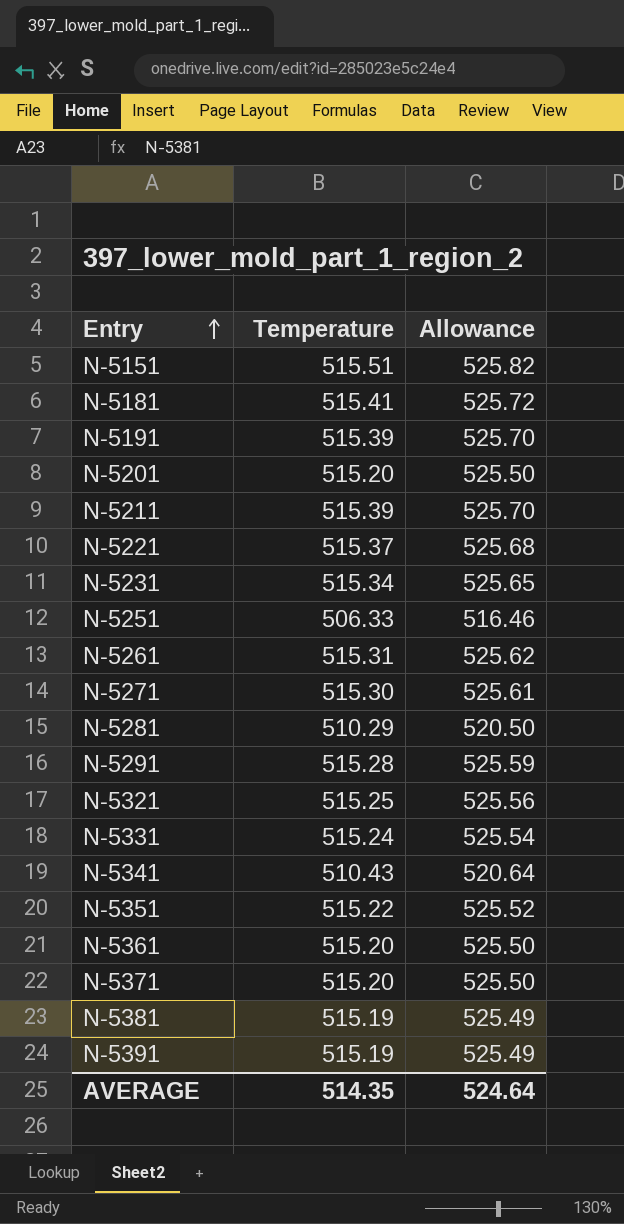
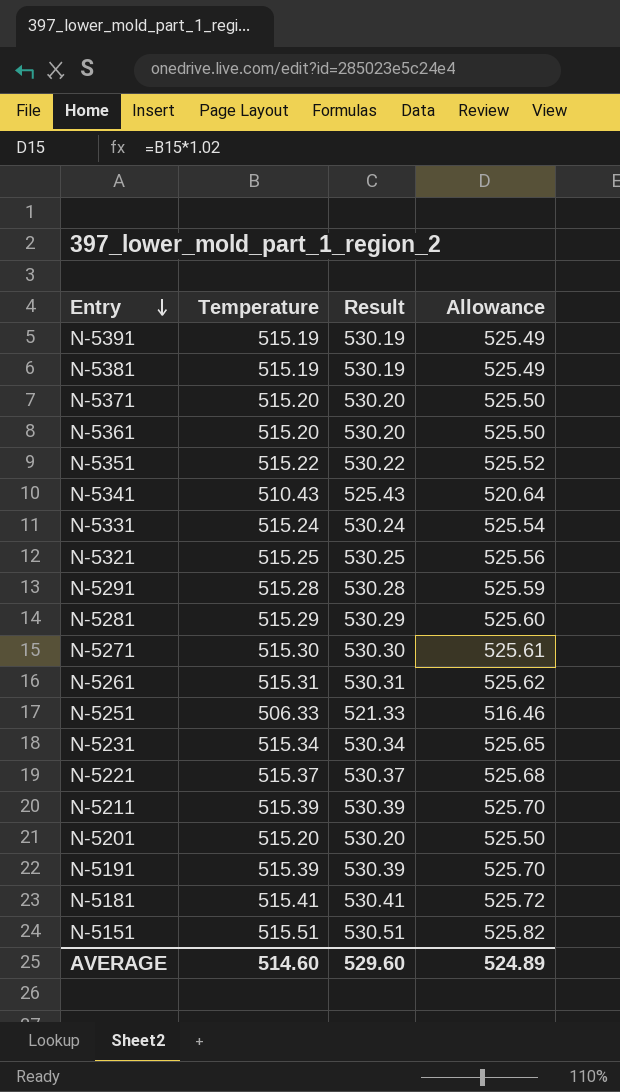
row order: Entry ascending -> Entry descending
column Result | formula: none -> [Temperature] + 15
N-5281 | Temperature: 510.29 -> 515.29
N-5281 | Allowance: 520.50 -> 525.60
AVERAGE | Temperature: 514.35 -> 514.60
AVERAGE | Allowance: 524.64 -> 524.89

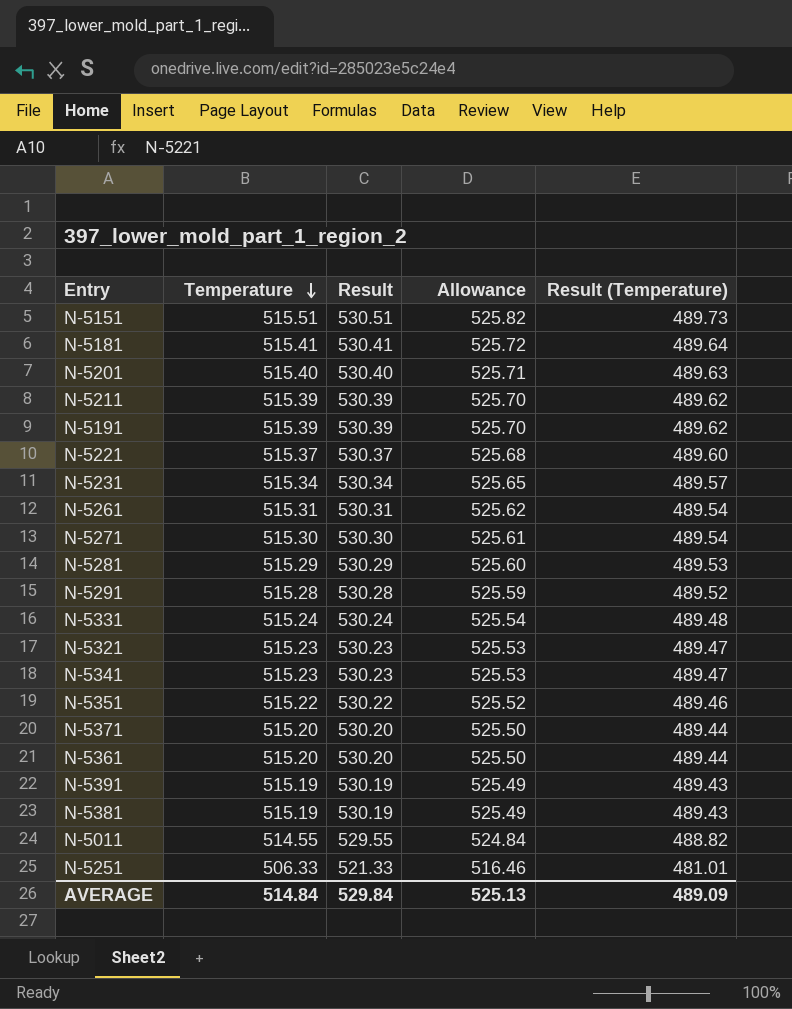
row order: Entry descending -> Temperature descending
column Result (Temperature) | formula: none -> [Temperature] * 0.95
N-5201 | Temperature: 515.20 -> 515.40
N-5201 | Result: 530.20 -> 530.40
N-5201 | Allowance: 525.50 -> 525.71
N-5321 | Temperature: 515.25 -> 515.23
N-5321 | Result: 530.25 -> 530.23
N-5321 | Allowance: 525.56 -> 525.53
N-5341 | Temperature: 510.43 -> 515.23
N-5341 | Result: 525.43 -> 530.23
N-5341 | Allowance: 520.64 -> 525.53
row N-5011: none -> 514.55 | 529.55 | 524.84 | 488.82
AVERAGE | Temperature: 514.60 -> 514.84
AVERAGE | Result: 529.60 -> 529.84
AVERAGE | Allowance: 524.89 -> 525.13

